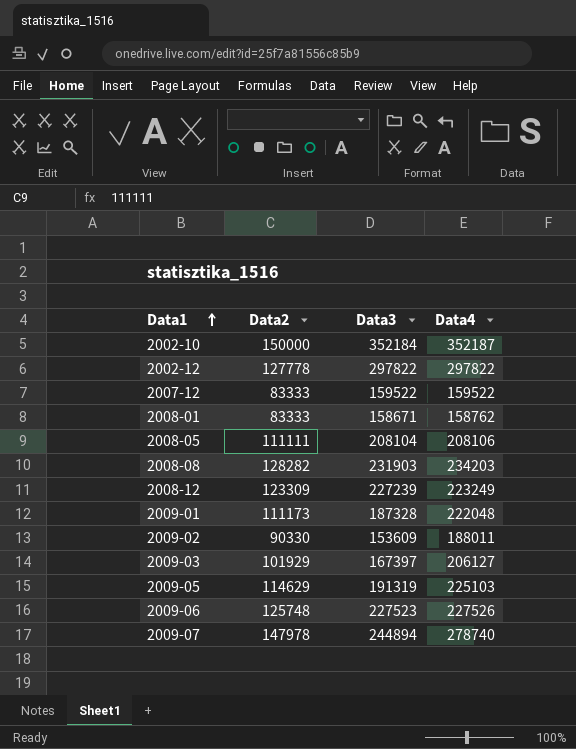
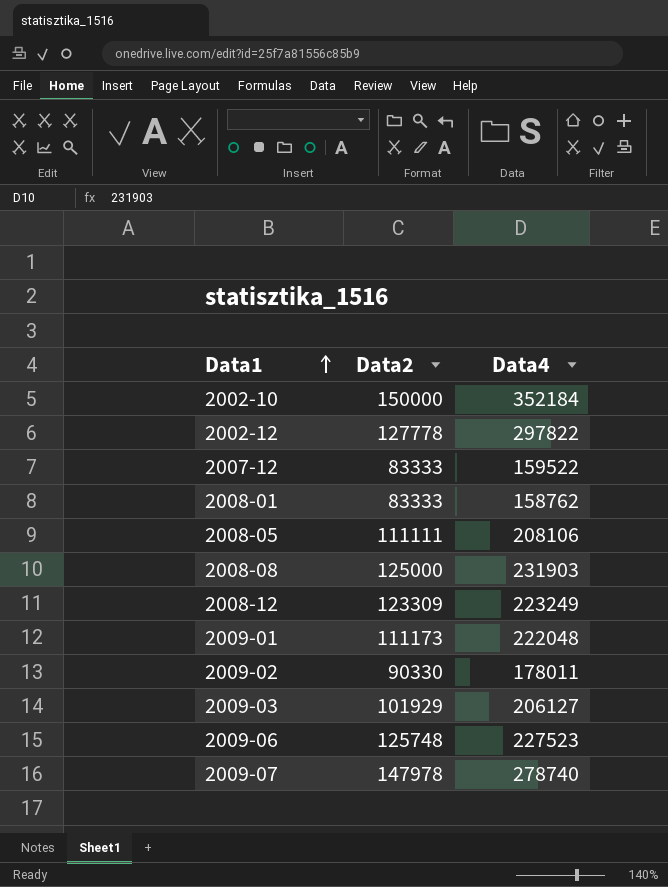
column Data3 | position: 3 -> none
row 2009-05: 114629 | 191319 | 225103 -> none
2002-10 | Data4: 352187 -> 352184
2008-08 | Data2: 128282 -> 125000
2008-08 | Data4: 234203 -> 231903
2009-02 | Data4: 188011 -> 178011
2009-06 | Data4: 227526 -> 227523

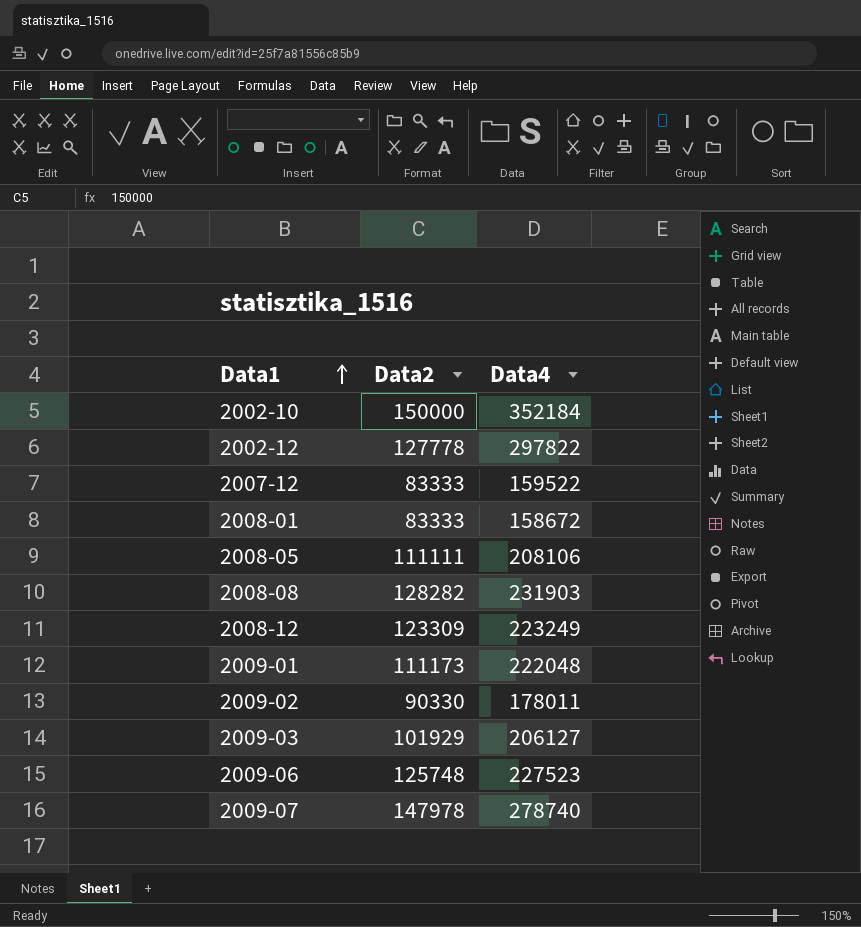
2008-01 | Data4: 158762 -> 158672
2008-08 | Data2: 125000 -> 128282

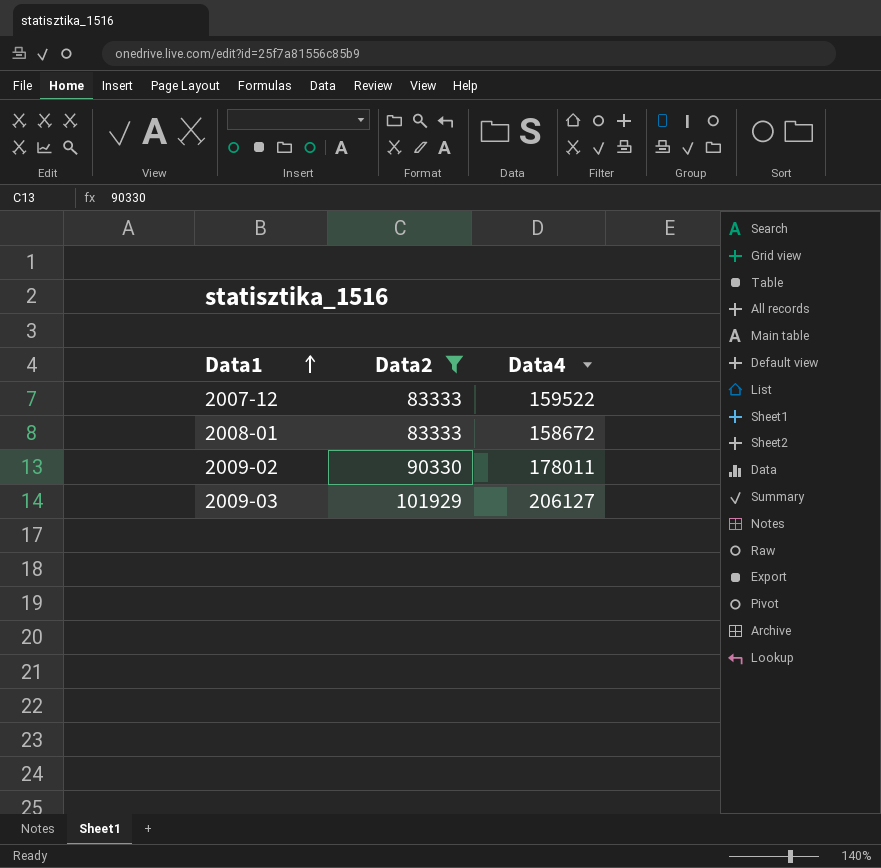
filter: none -> Data2 <= 101929

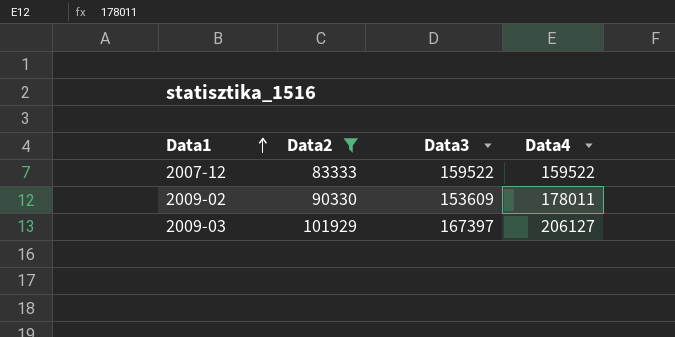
column Data3 | position: none -> 3
row 2008-01: 83333 | 158672 -> none

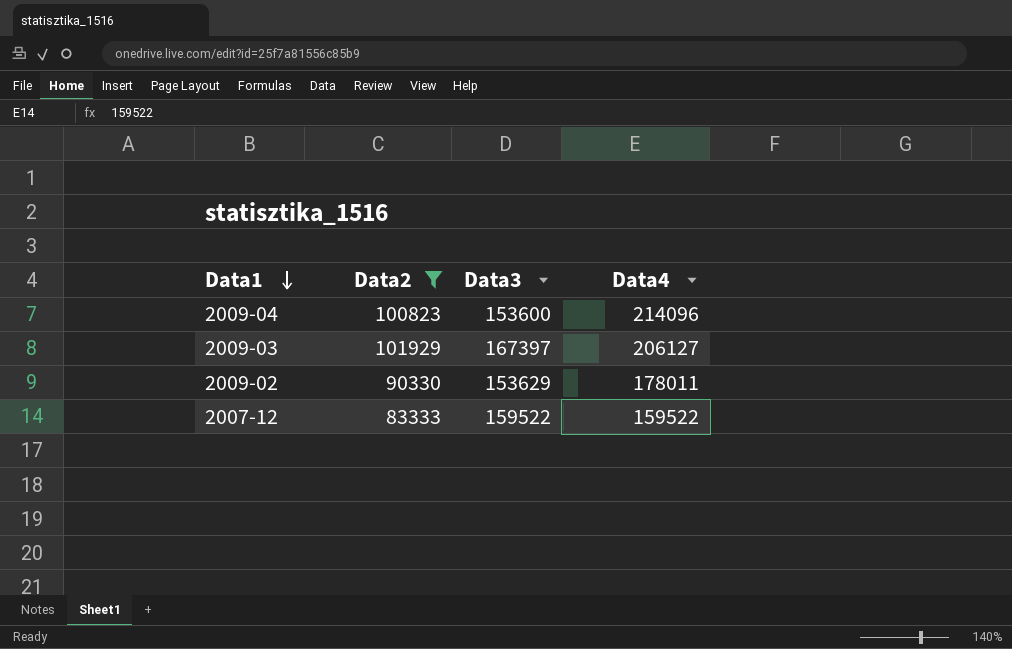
row order: Data1 ascending -> Data1 descending
row 2009-04: none -> 100823 | 153600 | 214096
2009-02 | Data3: 153609 -> 153629

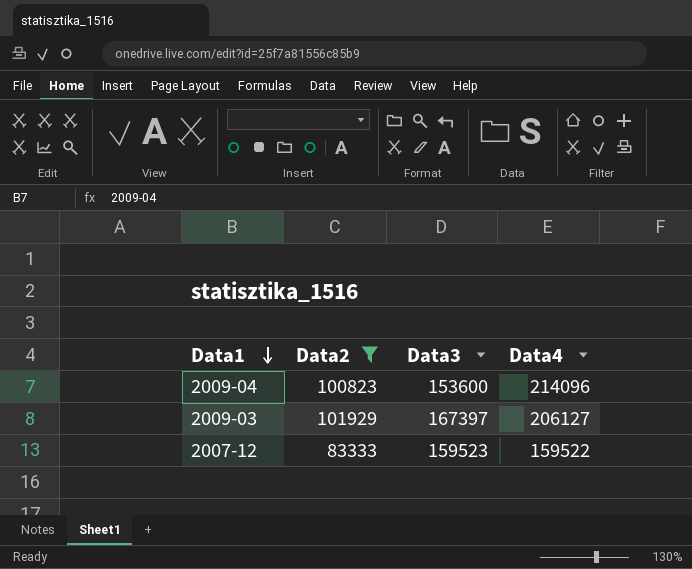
row 2009-02: 90330 | 153629 | 178011 -> none
2007-12 | Data3: 159522 -> 159523

